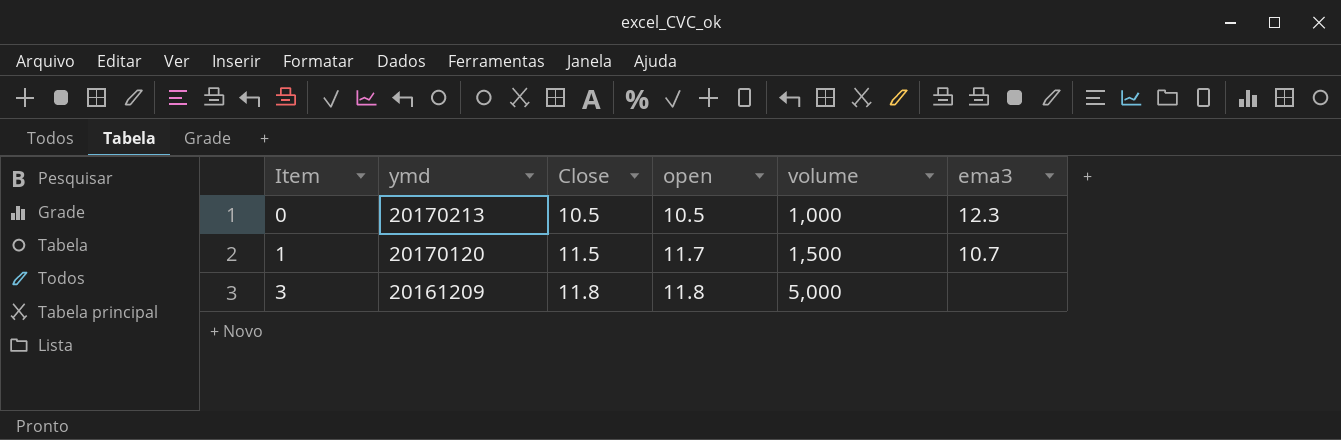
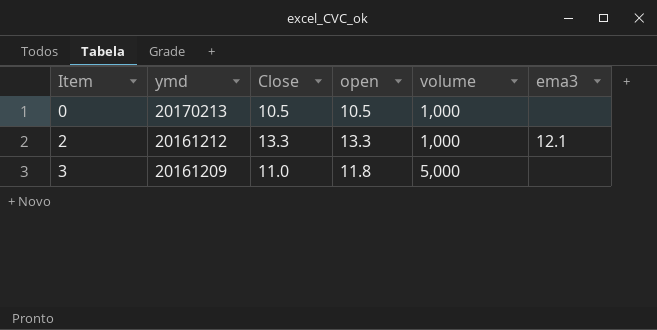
row 1: 20170120 | 11.5 | 11.7 | 1,500 | 10.7 -> none
0 | ema3: 12.3 -> none
row 2: none -> 20161212 | 13.3 | 13.3 | 1,000 | 12.1
3 | Close: 11.8 -> 11.0

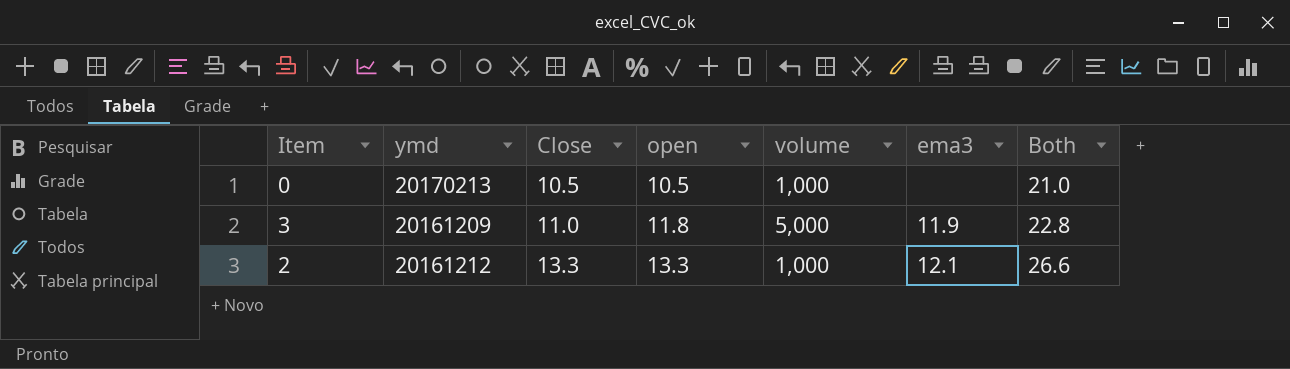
row order: Item ascending -> Close ascending
column Both | formula: none -> [Close] + [open]
3 | ema3: none -> 11.9

